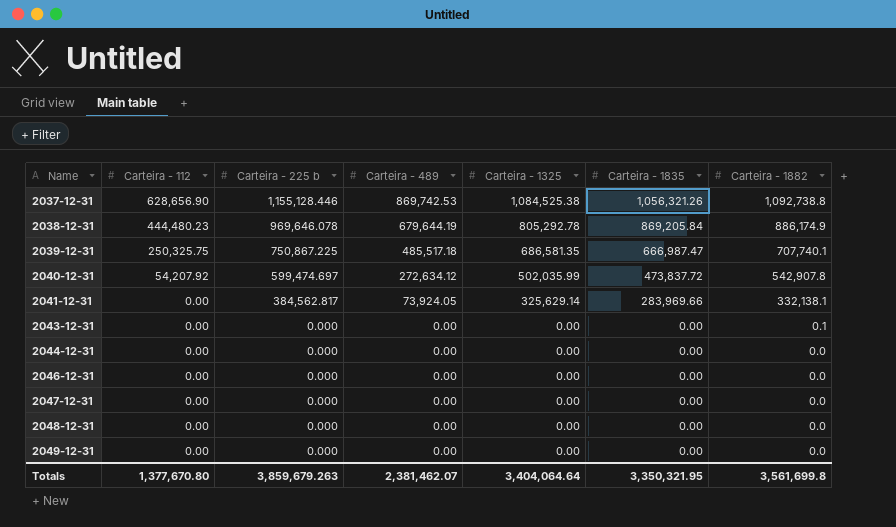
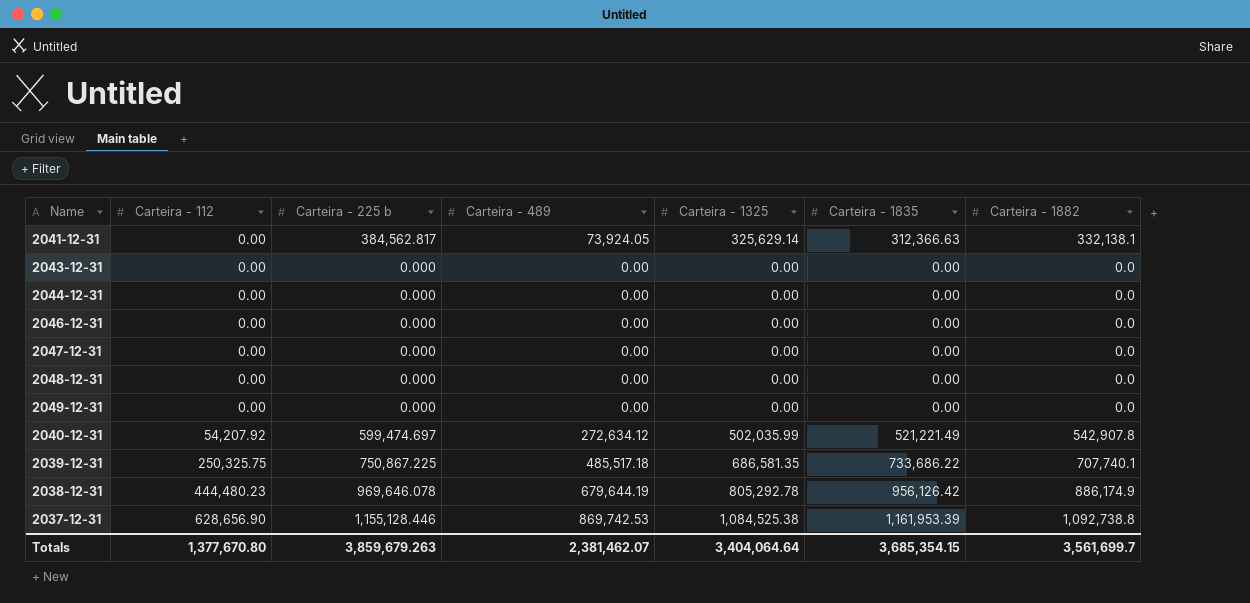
row order: Name ascending -> Carteira - 112 ascending
2041-12-31 | Carteira - 1835: 283,969.66 -> 312,366.63
2043-12-31 | Carteira - 1882: 0.1 -> 0.0
2040-12-31 | Carteira - 1835: 473,837.72 -> 521,221.49
2039-12-31 | Carteira - 1835: 666,987.47 -> 733,686.22
2038-12-31 | Carteira - 1835: 869,205.84 -> 956,126.42
2037-12-31 | Carteira - 1835: 1,056,321.26 -> 1,161,953.39
Totals | Carteira - 1835: 3,350,321.95 -> 3,685,354.15
Totals | Carteira - 1882: 3,561,699.8 -> 3,561,699.7

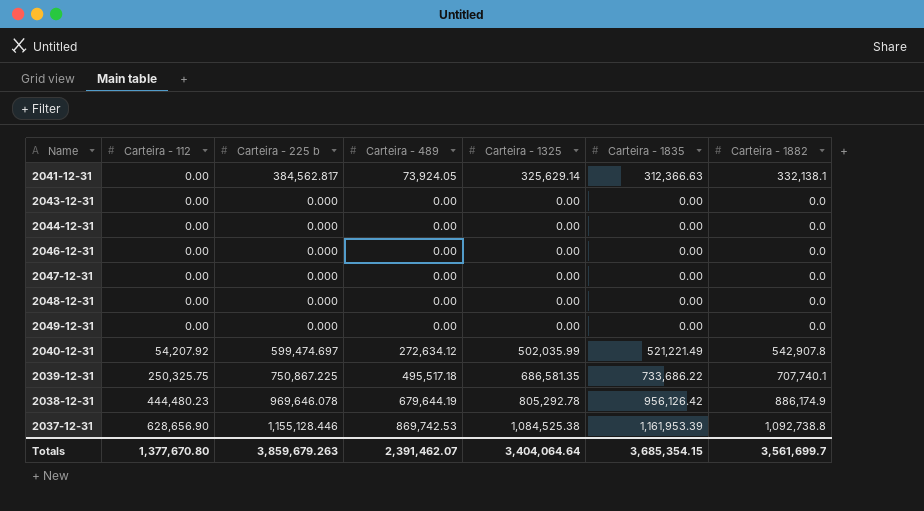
2039-12-31 | Carteira - 489: 485,517.18 -> 495,517.18
Totals | Carteira - 489: 2,381,462.07 -> 2,391,462.07

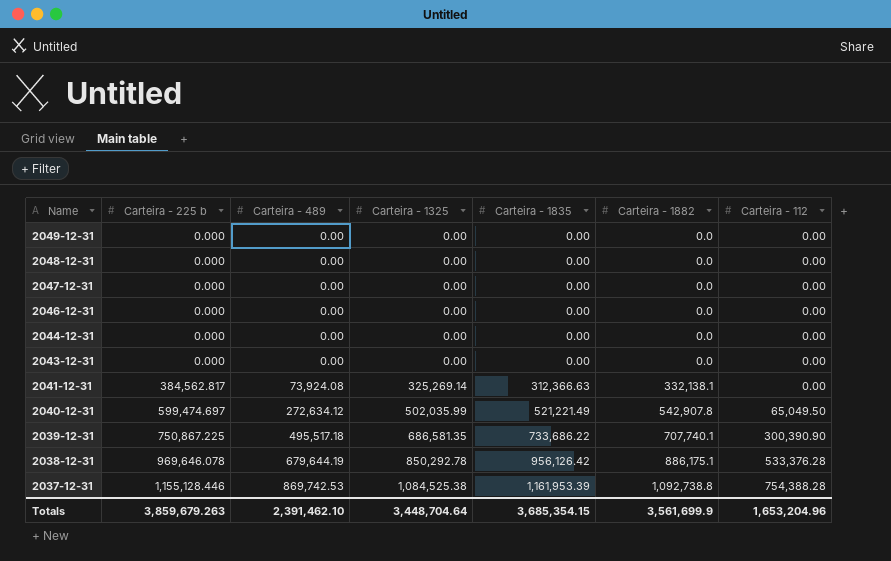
row order: Carteira - 112 ascending -> Name descending
column Carteira - 112 | position: 2 -> 7
2041-12-31 | Carteira - 489: 73,924.05 -> 73,924.08
2041-12-31 | Carteira - 1325: 325,629.14 -> 325,269.14
2040-12-31 | Carteira - 112: 54,207.92 -> 65,049.50
2039-12-31 | Carteira - 112: 250,325.75 -> 300,390.90
2038-12-31 | Carteira - 1325: 805,292.78 -> 850,292.78
2038-12-31 | Carteira - 1882: 886,174.9 -> 886,175.1
2038-12-31 | Carteira - 112: 444,480.23 -> 533,376.28
2037-12-31 | Carteira - 112: 628,656.90 -> 754,388.28
Totals | Carteira - 489: 2,391,462.07 -> 2,391,462.10
Totals | Carteira - 1325: 3,404,064.64 -> 3,448,704.64
Totals | Carteira - 1882: 3,561,699.7 -> 3,561,699.9
Totals | Carteira - 112: 1,377,670.80 -> 1,653,204.96

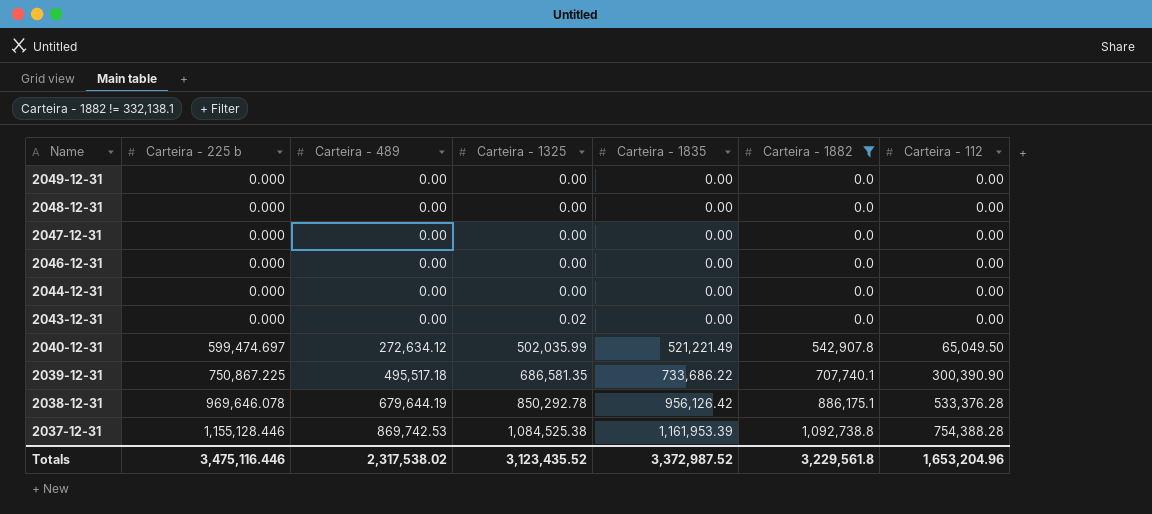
filter: none -> Carteira - 1882 != 332,138.1
2043-12-31 | Carteira - 1325: 0.00 -> 0.02
Totals | Carteira - 225 b: 3,859,679.263 -> 3,475,116.446
Totals | Carteira - 489: 2,391,462.10 -> 2,317,538.02
Totals | Carteira - 1325: 3,448,704.64 -> 3,123,435.52
Totals | Carteira - 1835: 3,685,354.15 -> 3,372,987.52
Totals | Carteira - 1882: 3,561,699.9 -> 3,229,561.8

